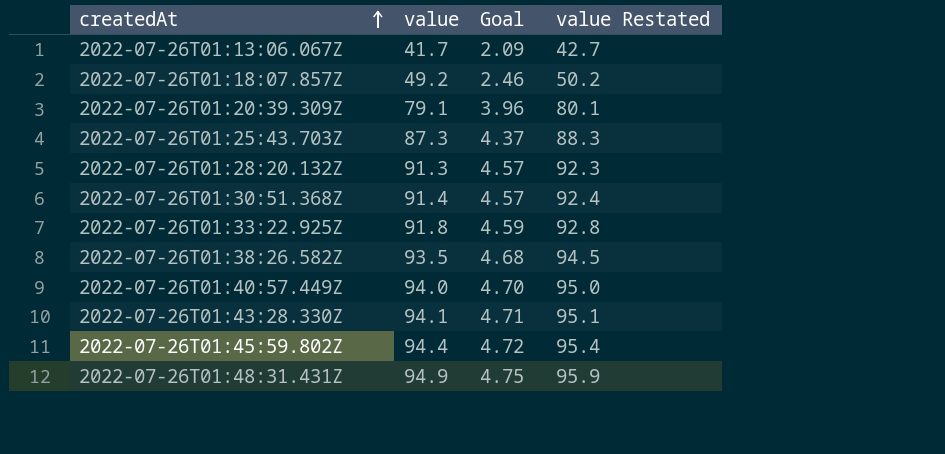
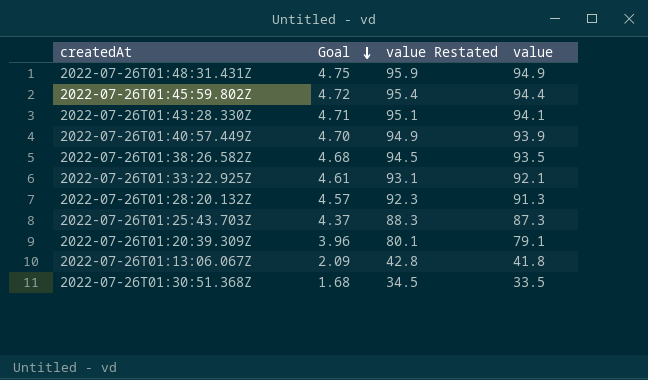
row order: createdAt ascending -> Goal descending
column value | position: 2 -> 4
row 2022-07-26T01:18:07.857Z: 49.2 | 2.46 | 50.2 -> none
2022-07-26T01:40:57.449Z | value Restated: 95.0 -> 94.9
2022-07-26T01:40:57.449Z | value: 94.0 -> 93.9
2022-07-26T01:33:22.925Z | Goal: 4.59 -> 4.61
2022-07-26T01:33:22.925Z | value Restated: 92.8 -> 93.1
2022-07-26T01:33:22.925Z | value: 91.8 -> 92.1
2022-07-26T01:13:06.067Z | value Restated: 42.7 -> 42.8
2022-07-26T01:13:06.067Z | value: 41.7 -> 41.8
2022-07-26T01:30:51.368Z | Goal: 4.57 -> 1.68
2022-07-26T01:30:51.368Z | value Restated: 92.4 -> 34.5
2022-07-26T01:30:51.368Z | value: 91.4 -> 33.5

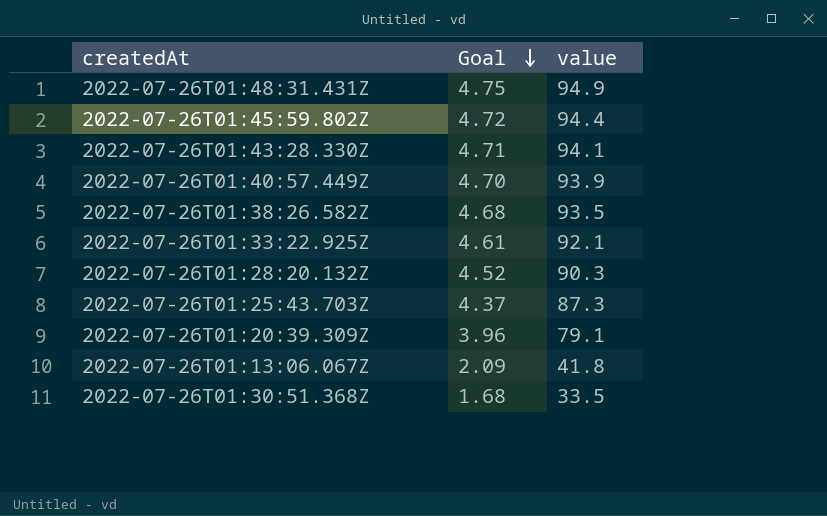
column value Restated | formula: [value] + 1 -> none
2022-07-26T01:28:20.132Z | Goal: 4.57 -> 4.52
2022-07-26T01:28:20.132Z | value: 91.3 -> 90.3

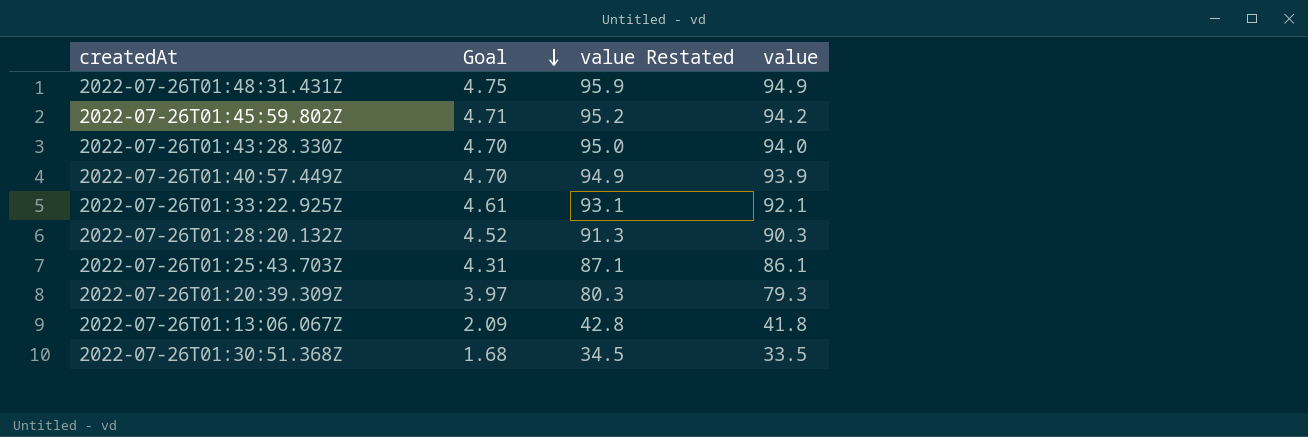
column value Restated | formula: none -> [value] + 1
row 2022-07-26T01:38:26.582Z: 4.68 | 93.5 -> none
2022-07-26T01:45:59.802Z | Goal: 4.72 -> 4.71
2022-07-26T01:45:59.802Z | value: 94.4 -> 94.2
2022-07-26T01:43:28.330Z | Goal: 4.71 -> 4.70
2022-07-26T01:43:28.330Z | value: 94.1 -> 94.0
2022-07-26T01:25:43.703Z | Goal: 4.37 -> 4.31
2022-07-26T01:25:43.703Z | value: 87.3 -> 86.1
2022-07-26T01:20:39.309Z | Goal: 3.96 -> 3.97
2022-07-26T01:20:39.309Z | value: 79.1 -> 79.3

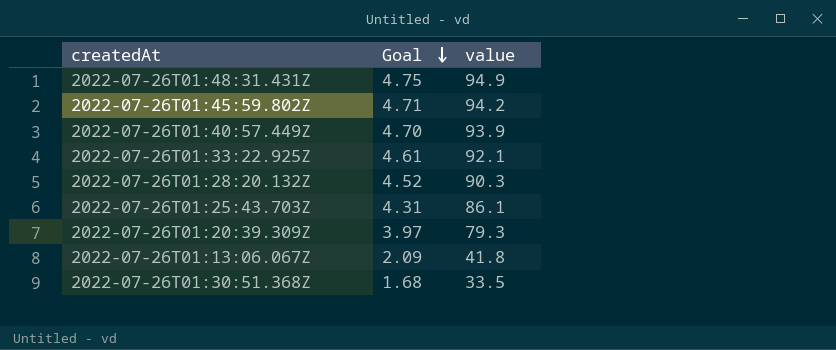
column value Restated | formula: [value] + 1 -> none
row 2022-07-26T01:43:28.330Z: 4.70 | 95.0 | 94.0 -> none

